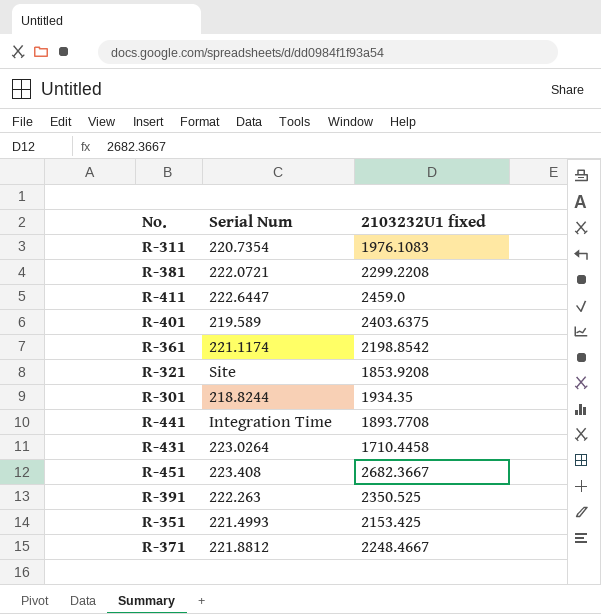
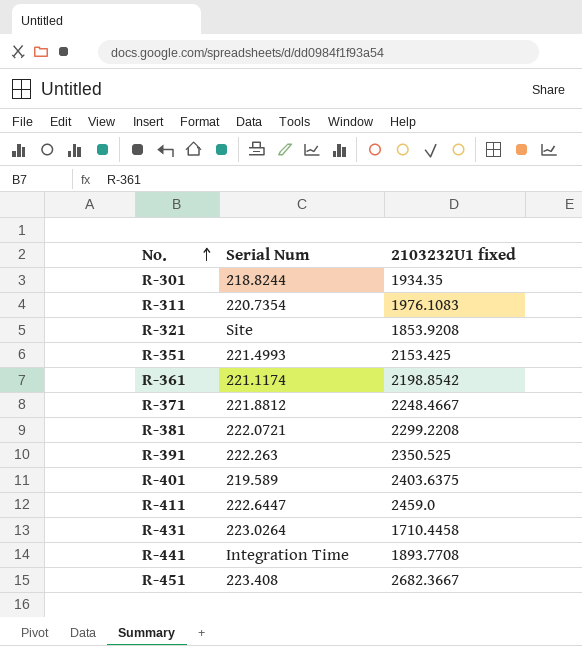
row order: none -> No. ascending

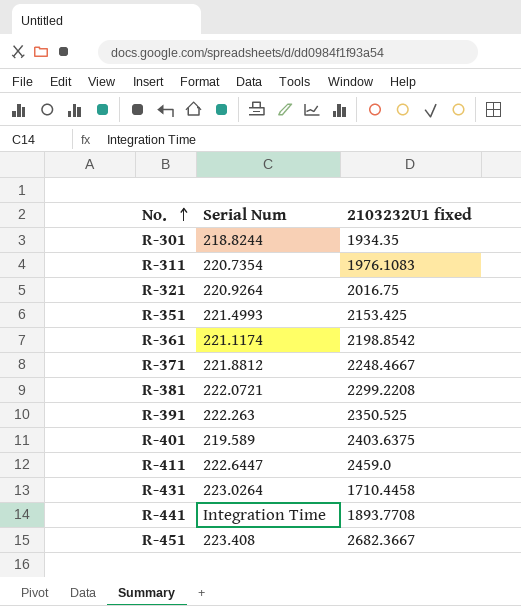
R-321 | Serial Num: Site -> 220.9264
R-321 | 2103232U1 fixed: 1853.9208 -> 2016.75

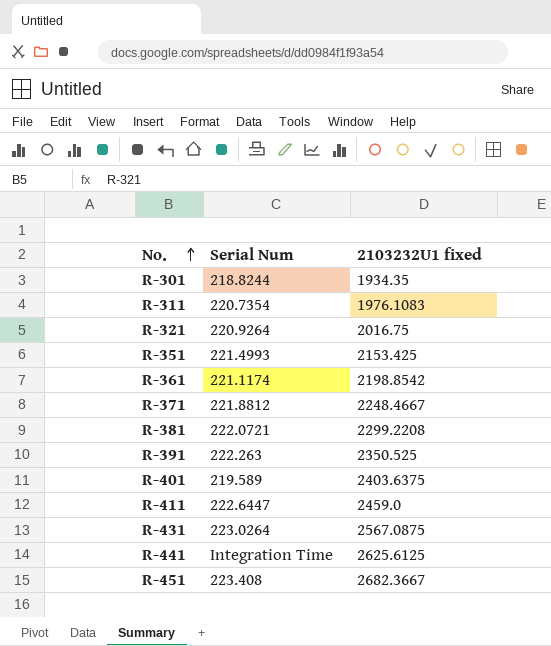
R-431 | 2103232U1 fixed: 1710.4458 -> 2567.0875
R-441 | 2103232U1 fixed: 1893.7708 -> 2625.6125

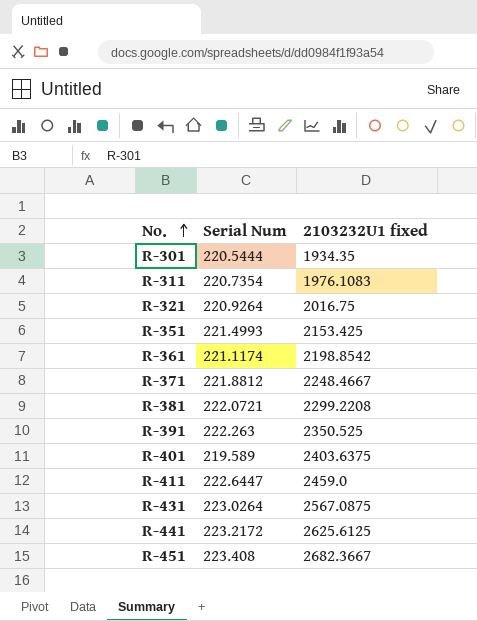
R-301 | Serial Num: 218.8244 -> 220.5444
R-441 | Serial Num: Integration Time -> 223.2172

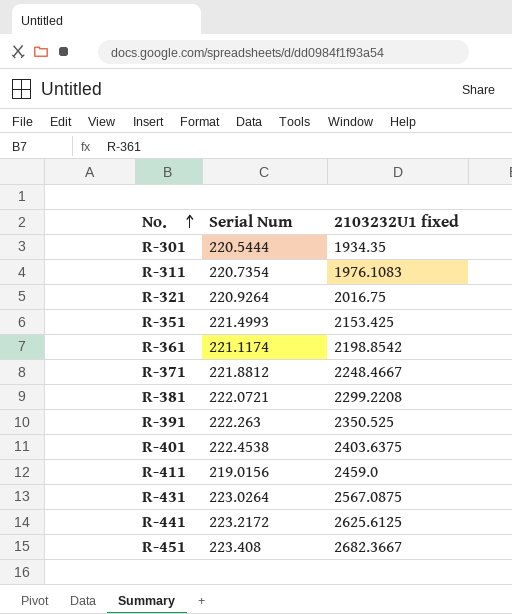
R-401 | Serial Num: 219.589 -> 222.4538
R-411 | Serial Num: 222.6447 -> 219.0156

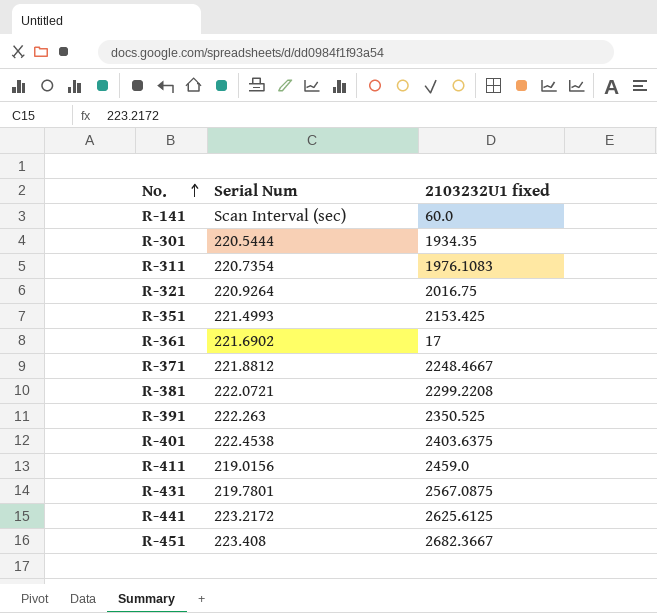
row R-141: none -> Scan Interval (sec) | 60.0
R-361 | Serial Num: 221.1174 -> 221.6902
R-361 | 2103232U1 fixed: 2198.8542 -> 17
R-431 | Serial Num: 223.0264 -> 219.7801

